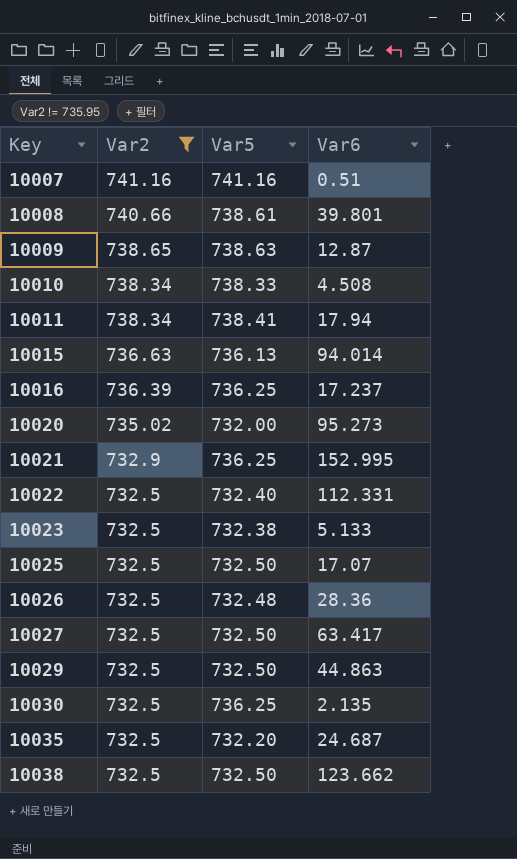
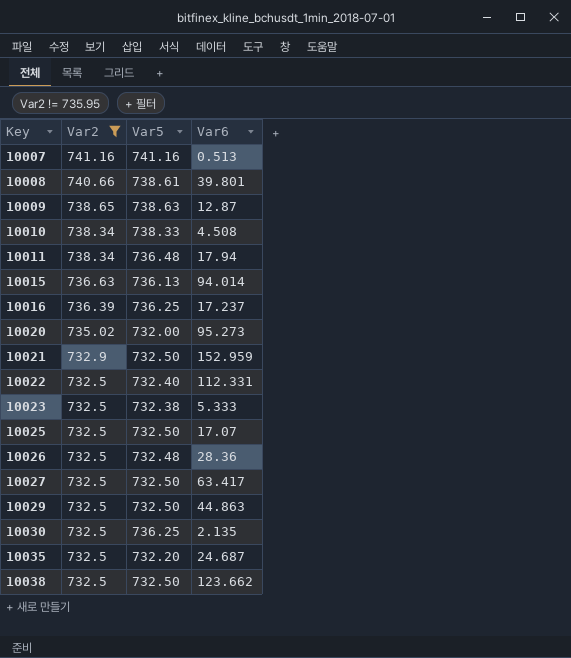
10007 | Var6: 0.51 -> 0.513
10011 | Var5: 738.41 -> 736.48
10021 | Var5: 736.25 -> 732.50
10021 | Var6: 152.995 -> 152.959
10023 | Var6: 5.133 -> 5.333

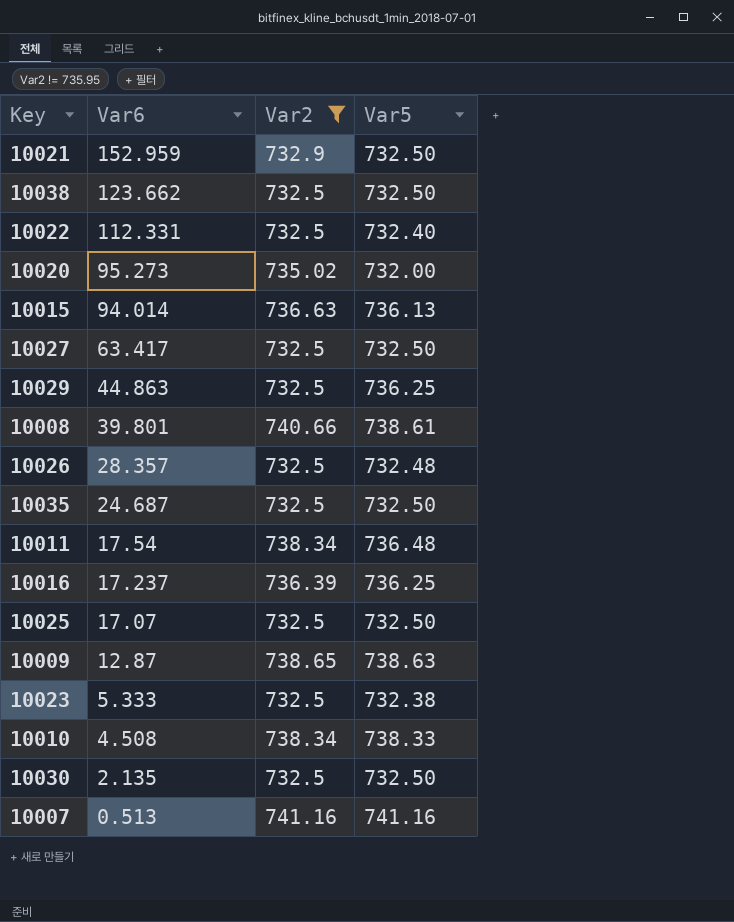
row order: Key ascending -> Var6 descending
column Var6 | position: 4 -> 2
10029 | Var5: 732.50 -> 736.25
10026 | Var6: 28.36 -> 28.357
10035 | Var5: 732.20 -> 732.50
10011 | Var6: 17.94 -> 17.54
10030 | Var5: 736.25 -> 732.50

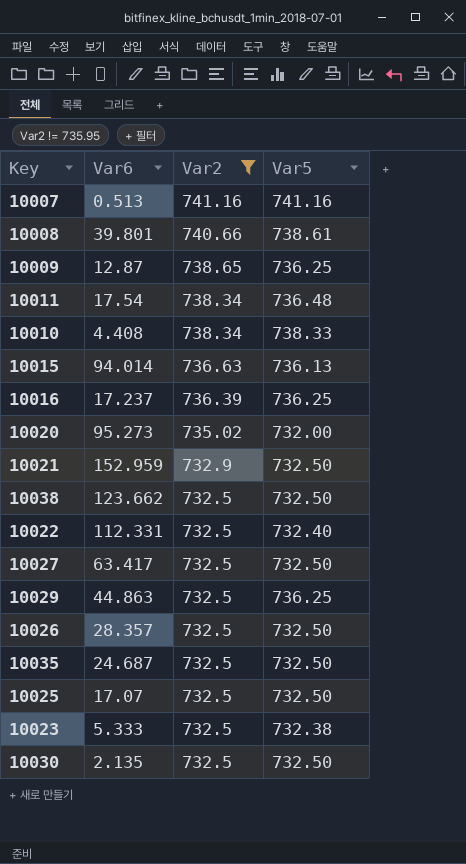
row order: Var6 descending -> Var2 descending
10009 | Var5: 738.63 -> 736.25
10010 | Var6: 4.508 -> 4.408
10026 | Var5: 732.48 -> 732.50

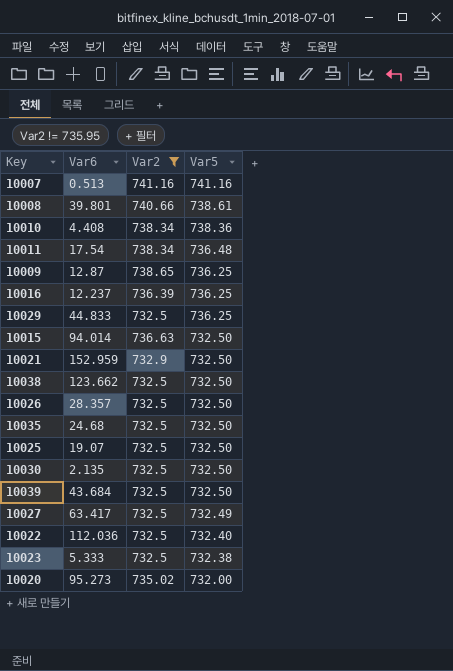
row order: Var2 descending -> Var5 descending
10010 | Var5: 738.33 -> 738.36
10016 | Var6: 17.237 -> 12.237
10029 | Var6: 44.863 -> 44.833
10015 | Var5: 736.13 -> 732.50
10035 | Var6: 24.687 -> 24.68
10025 | Var6: 17.07 -> 19.07
row 10039: none -> 43.684 | 732.5 | 732.50
10027 | Var5: 732.50 -> 732.49
10022 | Var6: 112.331 -> 112.036

